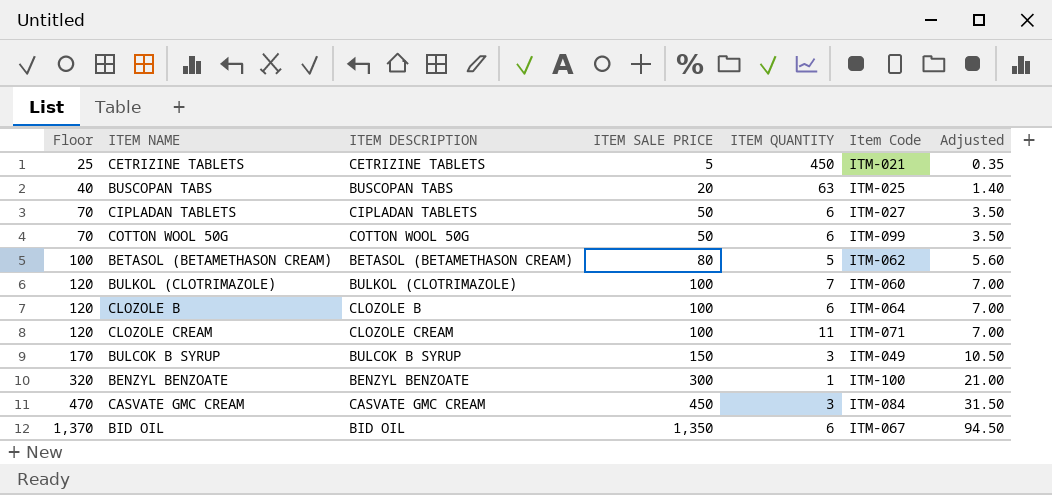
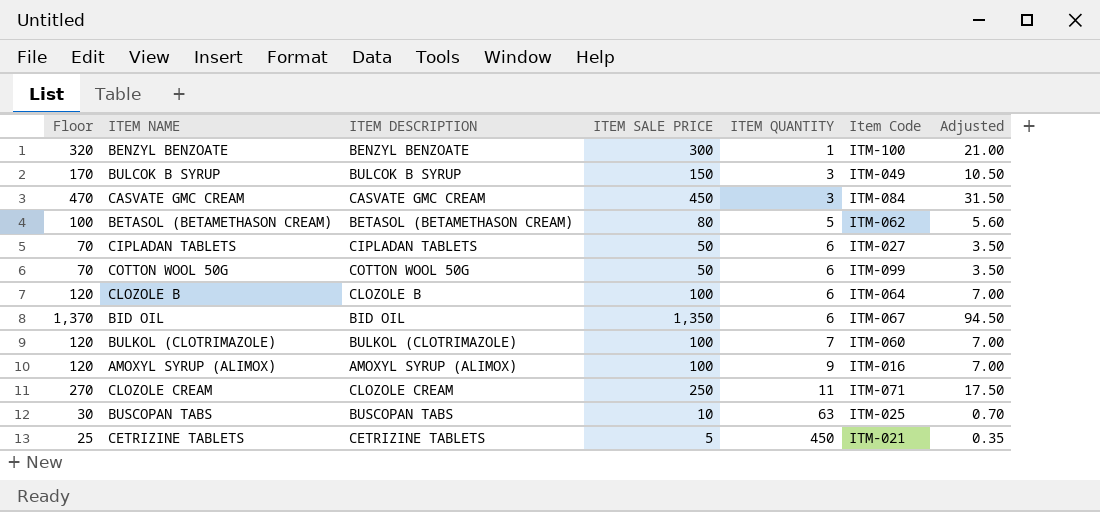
row order: Floor ascending -> ITEM QUANTITY ascending
row AMOXYL SYRUP (ALIMOX): none -> 120 | AMOXYL SYRUP (ALIMOX) | 100 | 9 | ITM-016 | 7.00
CLOZOLE CREAM | Floor: 120 -> 270
CLOZOLE CREAM | ITEM SALE PRICE: 100 -> 250
CLOZOLE CREAM | Adjusted: 7.00 -> 17.50
BUSCOPAN TABS | Floor: 40 -> 30
BUSCOPAN TABS | ITEM SALE PRICE: 20 -> 10
BUSCOPAN TABS | Adjusted: 1.40 -> 0.70

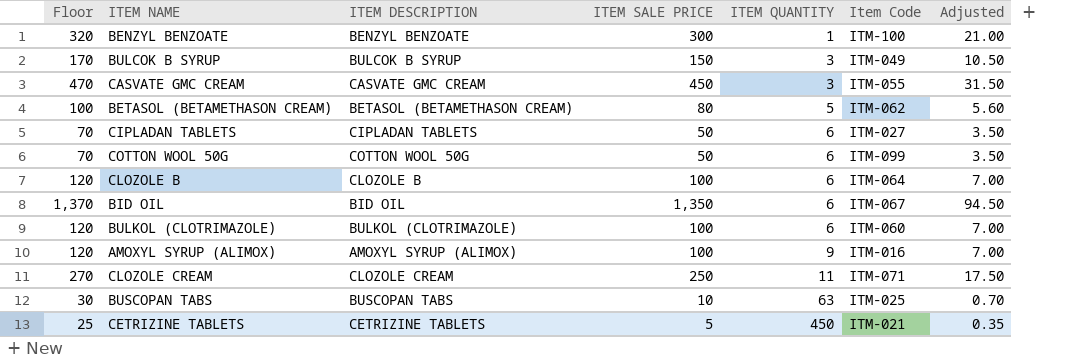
CASVATE GMC CREAM | Item Code: ITM-084 -> ITM-055
BULKOL (CLOTRIMAZOLE) | ITEM QUANTITY: 7 -> 6

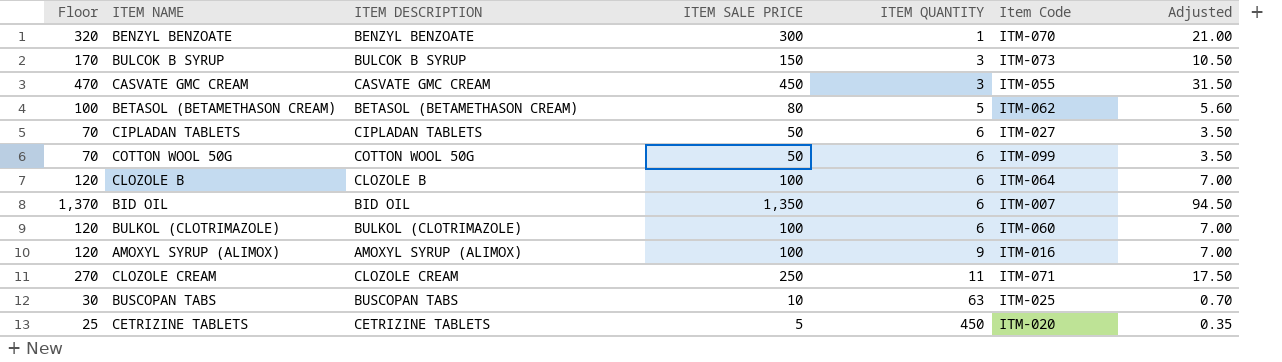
BENZYL BENZOATE | Item Code: ITM-100 -> ITM-070
BULCOK B SYRUP | Item Code: ITM-049 -> ITM-073
BID OIL | Item Code: ITM-067 -> ITM-007
CETRIZINE TABLETS | Item Code: ITM-021 -> ITM-020

